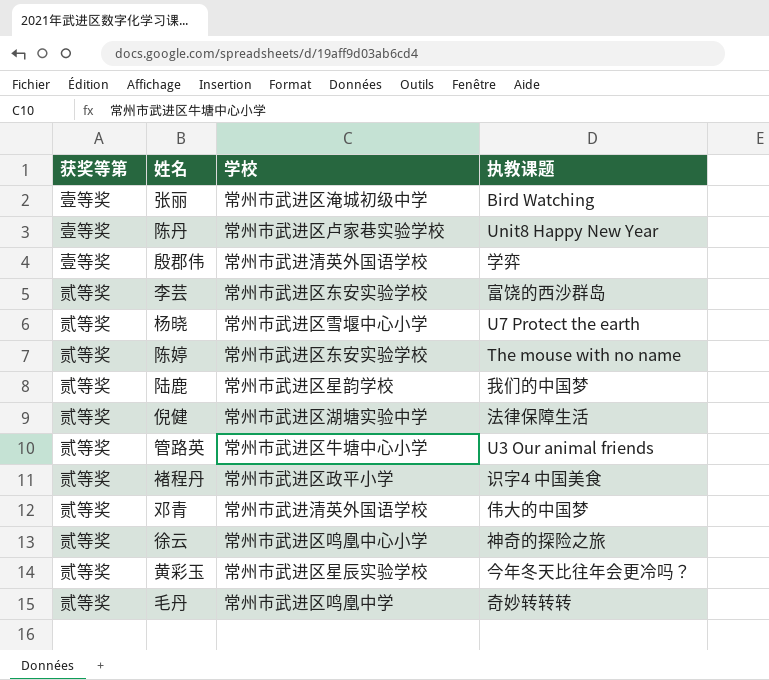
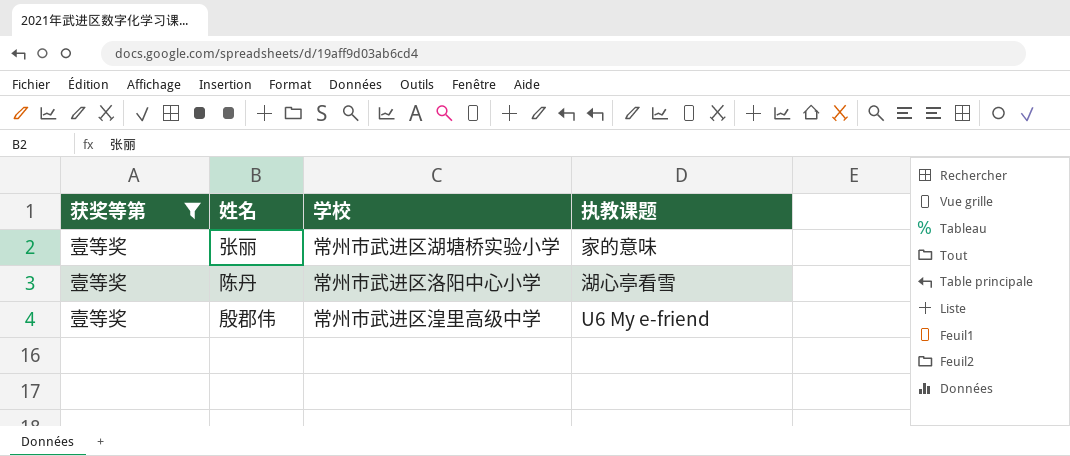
filter: none -> 获奖等第 = 壹等奖
张丽 | 学校: 常州市武进区淹城初级中学 -> 常州市武进区湖塘桥实验小学
张丽 | 执教课题: Bird Watching -> 家的意味
陈丹 | 学校: 常州市武进区卢家巷实验学校 -> 常州市武进区洛阳中心小学
陈丹 | 执教课题: Unit8 Happy New Year -> 湖心亭看雪
殷郡伟 | 学校: 常州市武进清英外国语学校 -> 常州市武进区湟里高级中学
殷郡伟 | 执教课题: 学弈 -> U6 My e-friend

